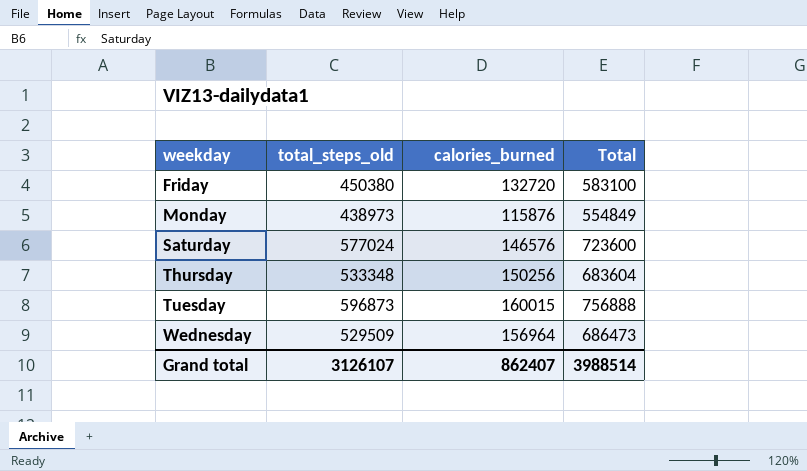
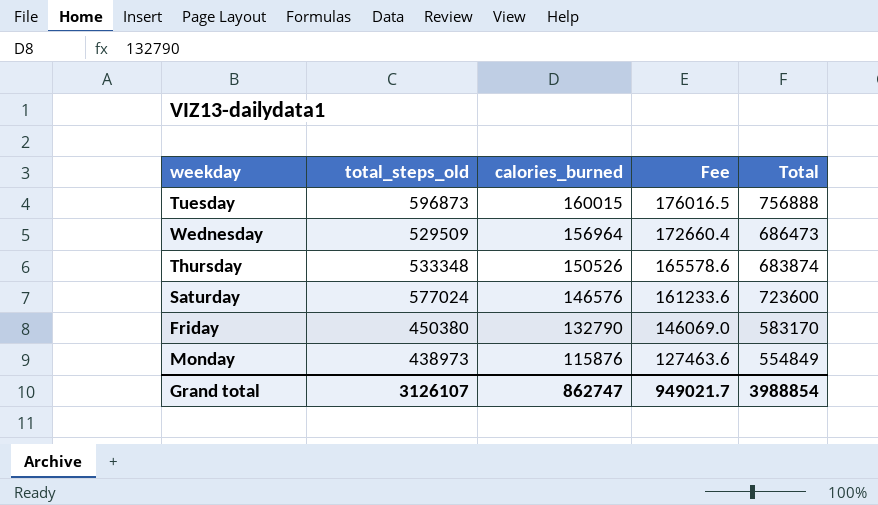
row order: weekday ascending -> calories_burned descending
column Fee | formula: none -> [calories_burned] * 1.1
Thursday | calories_burned: 150256 -> 150526
Thursday | Total: 683604 -> 683874
Friday | calories_burned: 132720 -> 132790
Friday | Total: 583100 -> 583170
Grand total | calories_burned: 862407 -> 862747
Grand total | Total: 3988514 -> 3988854

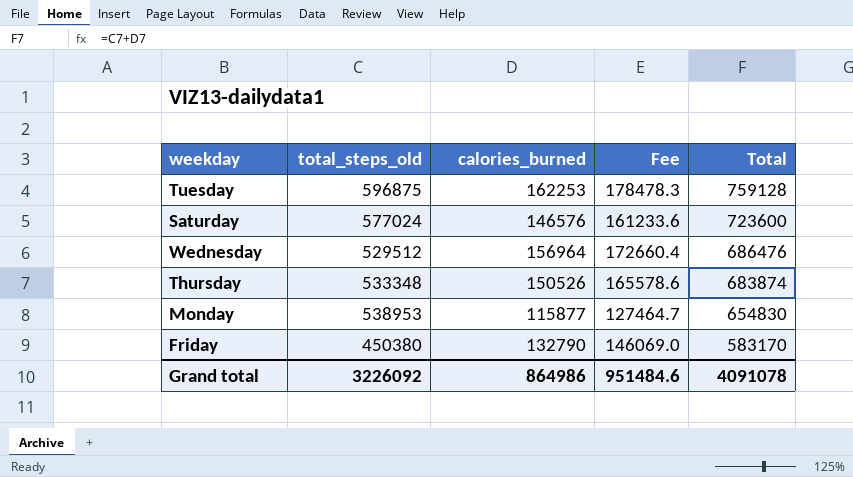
row order: calories_burned descending -> Total descending
Tuesday | total_steps_old: 596873 -> 596875
Tuesday | calories_burned: 160015 -> 162253
Tuesday | Fee: 176016.5 -> 178478.3
Tuesday | Total: 756888 -> 759128
Wednesday | total_steps_old: 529509 -> 529512
Wednesday | Total: 686473 -> 686476
Monday | total_steps_old: 438973 -> 538953
Monday | calories_burned: 115876 -> 115877
Monday | Fee: 127463.6 -> 127464.7
Monday | Total: 554849 -> 654830
Grand total | total_steps_old: 3126107 -> 3226092
Grand total | calories_burned: 862747 -> 864986
Grand total | Fee: 949021.7 -> 951484.6
Grand total | Total: 3988854 -> 4091078

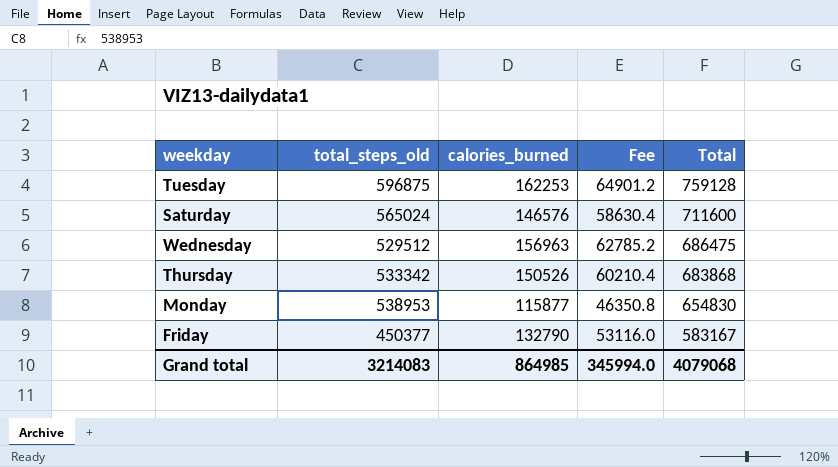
column Fee | formula: [calories_burned] * 1.1 -> [calories_burned] * 0.4
Saturday | total_steps_old: 577024 -> 565024
Saturday | Total: 723600 -> 711600
Wednesday | calories_burned: 156964 -> 156963
Wednesday | Total: 686476 -> 686475
Thursday | total_steps_old: 533348 -> 533342
Thursday | Total: 683874 -> 683868
Friday | total_steps_old: 450380 -> 450377
Friday | Total: 583170 -> 583167
Grand total | total_steps_old: 3226092 -> 3214083
Grand total | calories_burned: 864986 -> 864985
Grand total | Fee: 951484.6 -> 345994.0
Grand total | Total: 4091078 -> 4079068

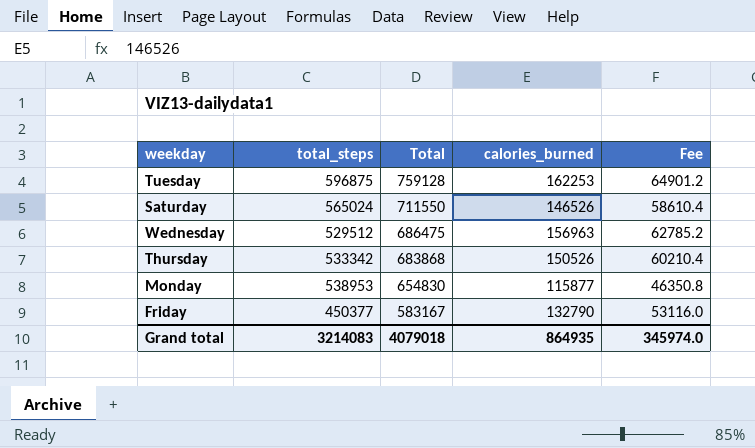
column name: total_steps_old -> total_steps
column Total | position: 5 -> 3
Saturday | Total: 711600 -> 711550
Saturday | calories_burned: 146576 -> 146526
Saturday | Fee: 58630.4 -> 58610.4
Grand total | Total: 4079068 -> 4079018
Grand total | calories_burned: 864985 -> 864935
Grand total | Fee: 345994.0 -> 345974.0

